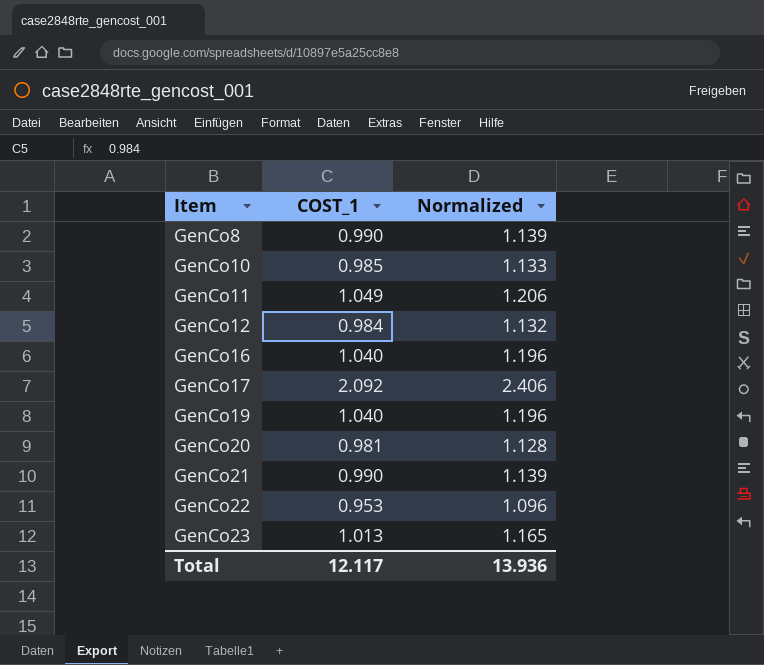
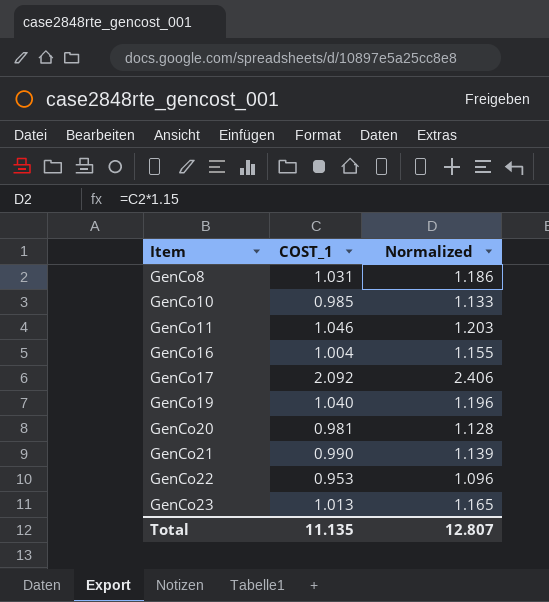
row GenCo12: 0.984 | 1.132 -> none
GenCo8 | COST_1: 0.990 -> 1.031
GenCo8 | Normalized: 1.139 -> 1.186
GenCo11 | COST_1: 1.049 -> 1.046
GenCo11 | Normalized: 1.206 -> 1.203
GenCo16 | COST_1: 1.040 -> 1.004
GenCo16 | Normalized: 1.196 -> 1.155
Total | COST_1: 12.117 -> 11.135
Total | Normalized: 13.936 -> 12.807

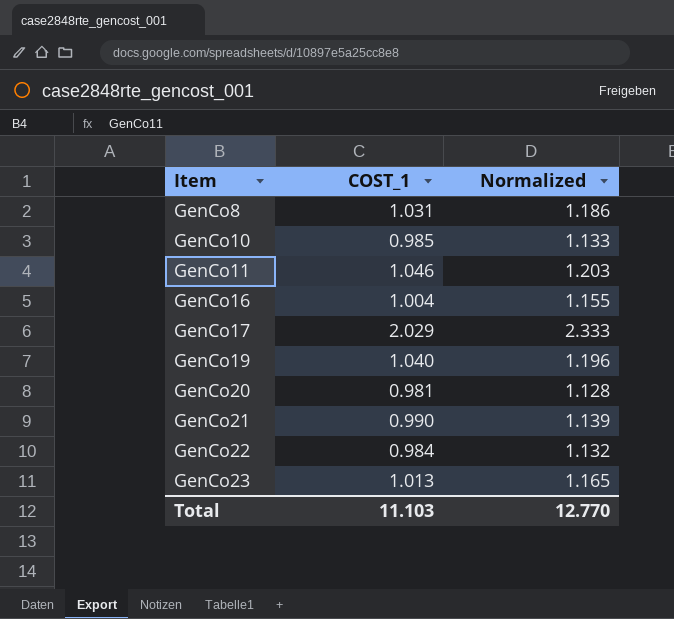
GenCo17 | COST_1: 2.092 -> 2.029
GenCo17 | Normalized: 2.406 -> 2.333
GenCo22 | COST_1: 0.953 -> 0.984
GenCo22 | Normalized: 1.096 -> 1.132
Total | COST_1: 11.135 -> 11.103
Total | Normalized: 12.807 -> 12.770

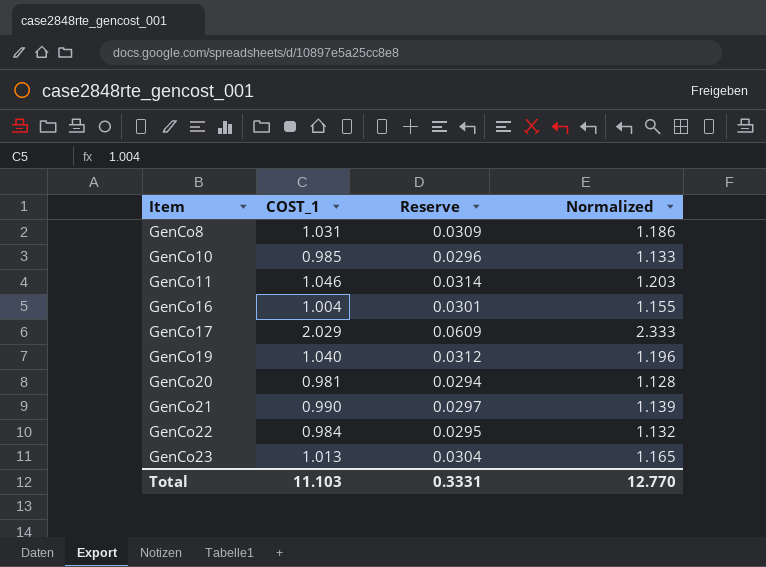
column Reserve | formula: none -> [COST_1] * 0.03

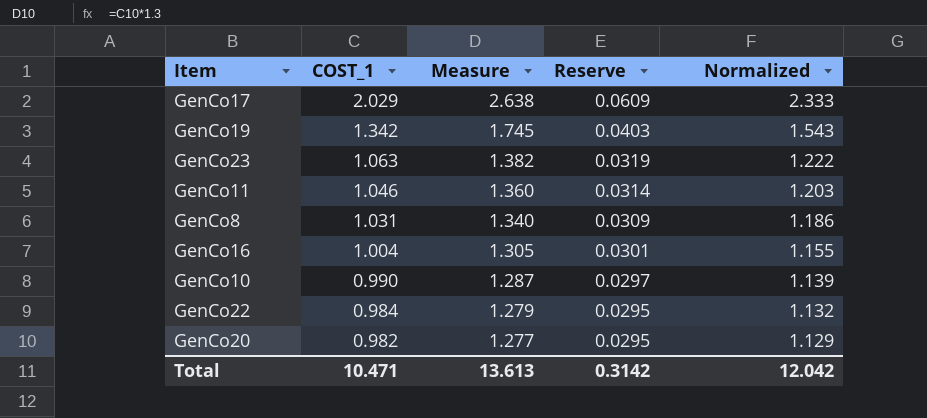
row order: Item ascending -> COST_1 descending
column Measure | formula: none -> [COST_1] * 1.3
row GenCo21: 0.990 | 0.0297 | 1.139 -> none
GenCo19 | COST_1: 1.040 -> 1.342
GenCo19 | Reserve: 0.0312 -> 0.0403
GenCo19 | Normalized: 1.196 -> 1.543
GenCo23 | COST_1: 1.013 -> 1.063
GenCo23 | Reserve: 0.0304 -> 0.0319
GenCo23 | Normalized: 1.165 -> 1.222
GenCo10 | COST_1: 0.985 -> 0.990
GenCo10 | Reserve: 0.0296 -> 0.0297
GenCo10 | Normalized: 1.133 -> 1.139
GenCo20 | COST_1: 0.981 -> 0.982
GenCo20 | Reserve: 0.0294 -> 0.0295
GenCo20 | Normalized: 1.128 -> 1.129
Total | COST_1: 11.103 -> 10.471
Total | Reserve: 0.3331 -> 0.3142
Total | Normalized: 12.770 -> 12.042

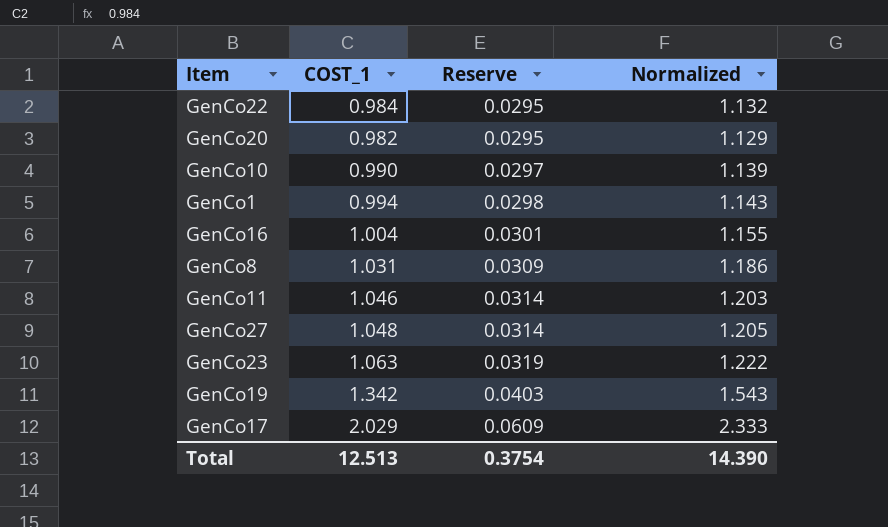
row order: COST_1 descending -> Reserve ascending
column Measure | formula: [COST_1] * 1.3 -> none
row GenCo1: none -> 0.994 | 0.0298 | 1.143
row GenCo27: none -> 1.048 | 0.0314 | 1.205
Total | COST_1: 10.471 -> 12.513
Total | Reserve: 0.3142 -> 0.3754
Total | Normalized: 12.042 -> 14.390

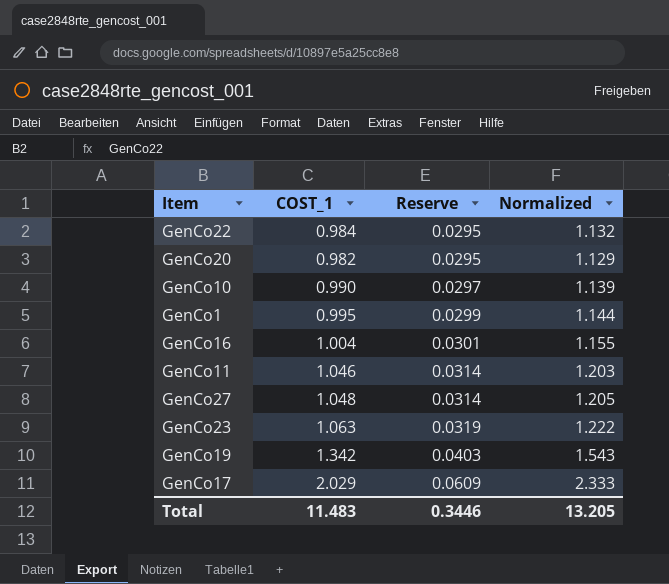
row GenCo8: 1.031 | 0.0309 | 1.186 -> none
GenCo1 | COST_1: 0.994 -> 0.995
GenCo1 | Reserve: 0.0298 -> 0.0299
GenCo1 | Normalized: 1.143 -> 1.144
Total | COST_1: 12.513 -> 11.483
Total | Reserve: 0.3754 -> 0.3446
Total | Normalized: 14.390 -> 13.205

